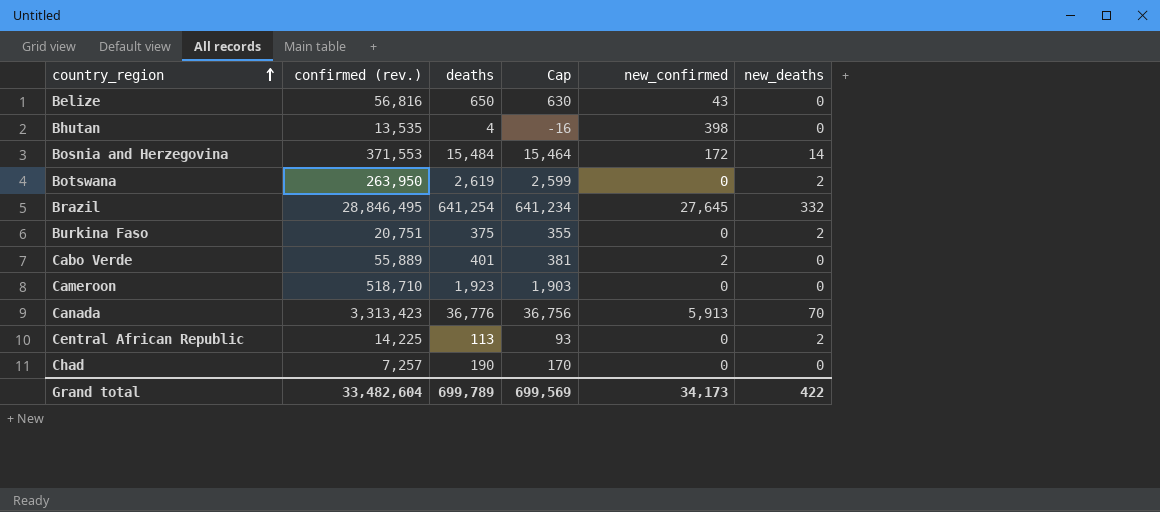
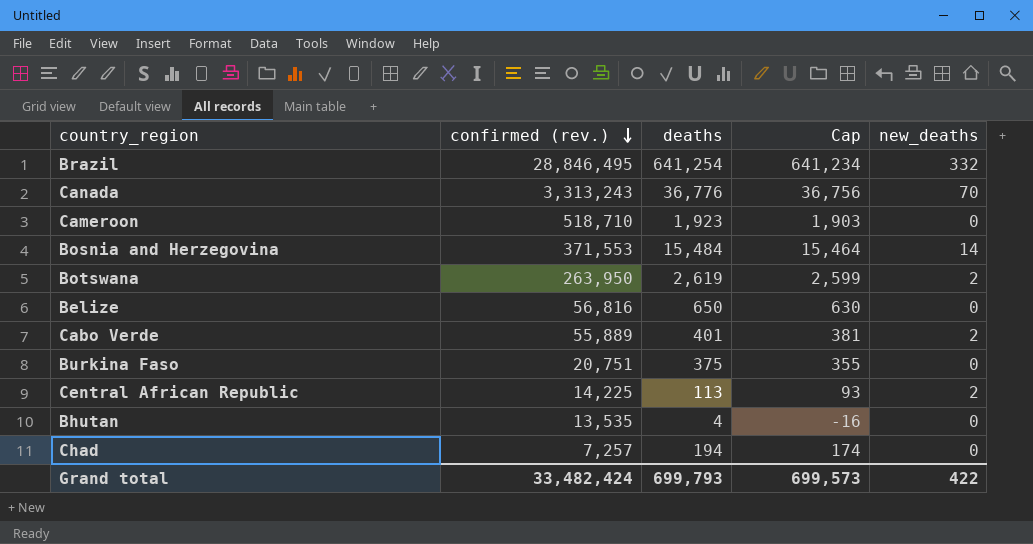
row order: country_region ascending -> confirmed (rev.) descending
column new_confirmed | position: 5 -> none
Canada | confirmed (rev.): 3,313,423 -> 3,313,243
Cabo Verde | new_deaths: 0 -> 2
Burkina Faso | new_deaths: 2 -> 0
Chad | deaths: 190 -> 194
Chad | Cap: 170 -> 174
Grand total | confirmed (rev.): 33,482,604 -> 33,482,424
Grand total | deaths: 699,789 -> 699,793
Grand total | Cap: 699,569 -> 699,573

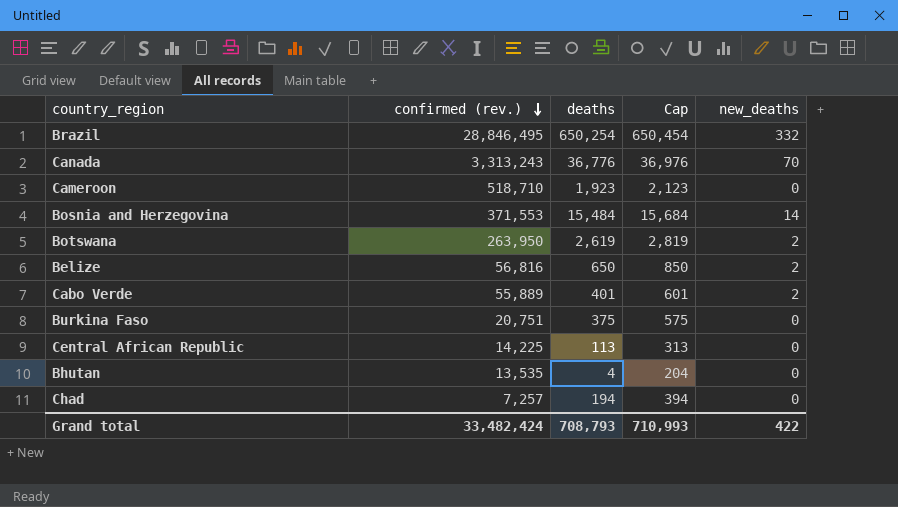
column Cap | formula: [deaths] - 20 -> [deaths] + 200
Brazil | deaths: 641,254 -> 650,254
Belize | new_deaths: 0 -> 2
Central African Republic | new_deaths: 2 -> 0
Grand total | deaths: 699,793 -> 708,793
Grand total | Cap: 699,573 -> 710,993

